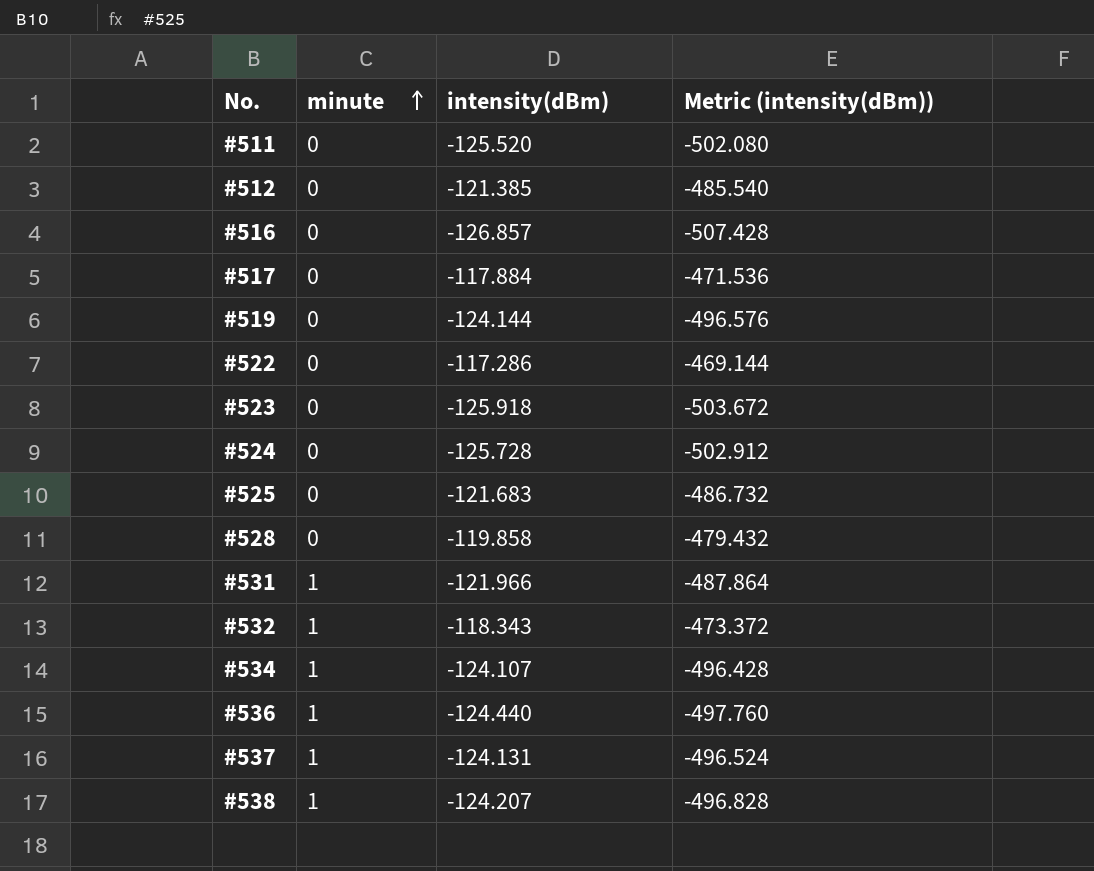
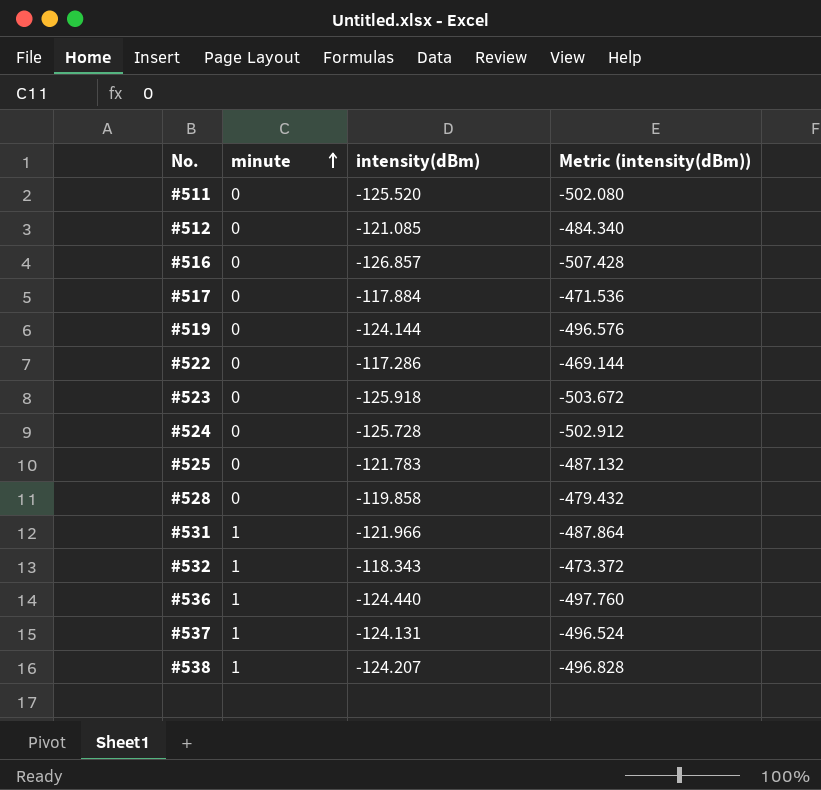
row #534: 1 | -124.107 | -496.428 -> none
#512 | intensity(dBm): -121.385 -> -121.085
#512 | Metric (intensity(dBm)): -485.540 -> -484.340
#525 | intensity(dBm): -121.683 -> -121.783
#525 | Metric (intensity(dBm)): -486.732 -> -487.132

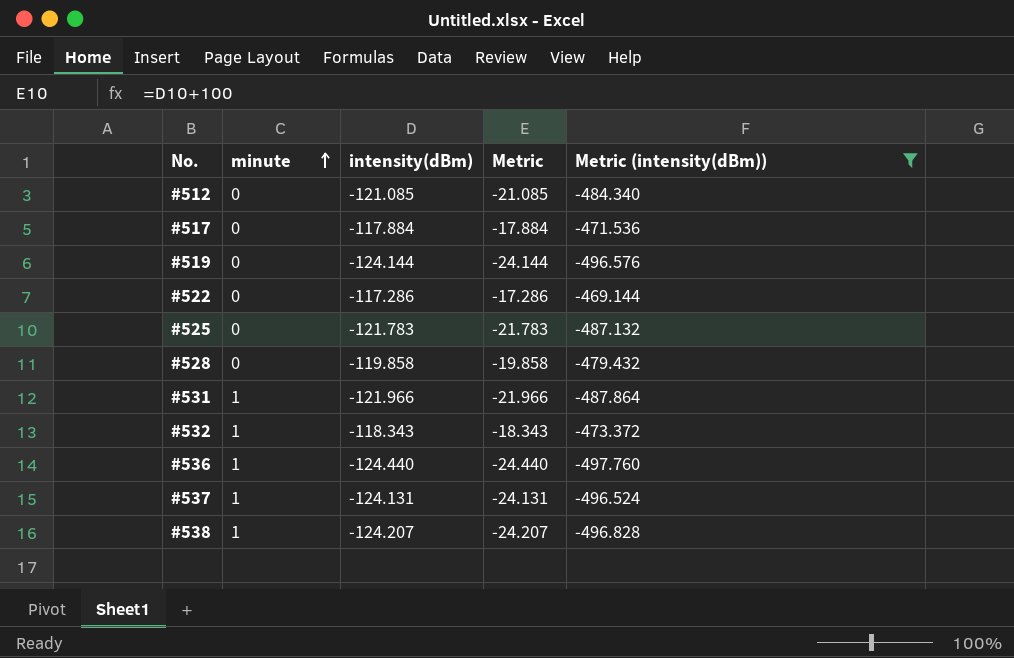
filter: none -> Metric (intensity(dBm)) >= -497.760
column Metric | formula: none -> [intensity(dBm)] + 100

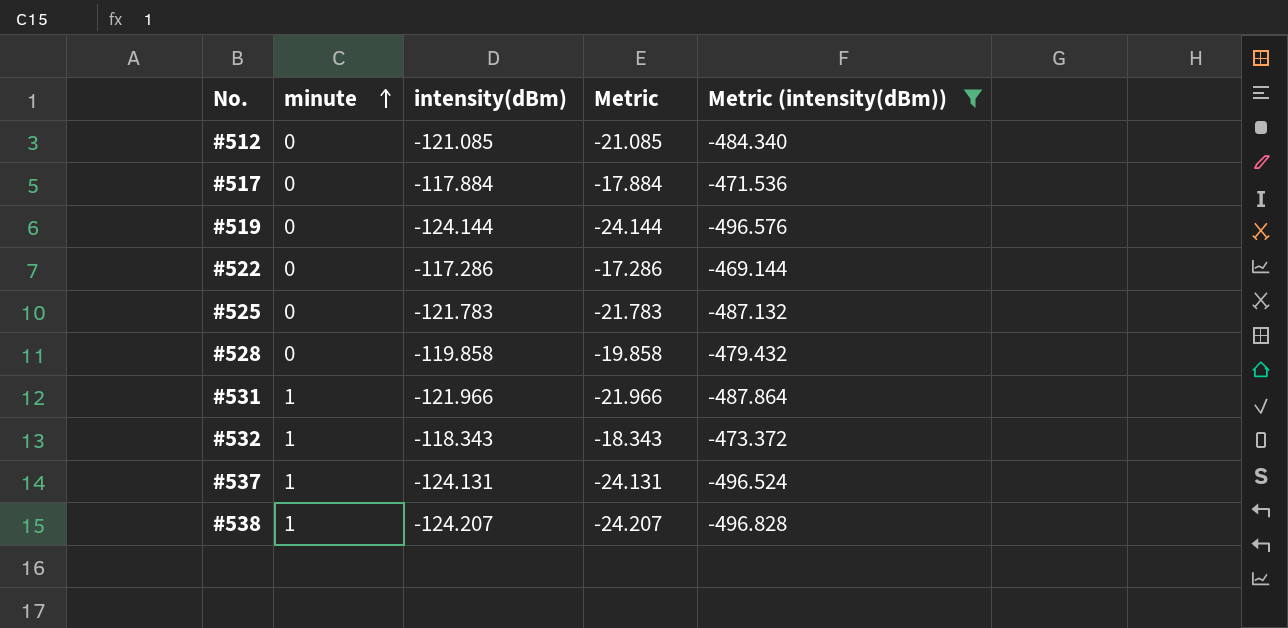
row #536: 1 | -124.440 | -24.440 | -497.760 -> none

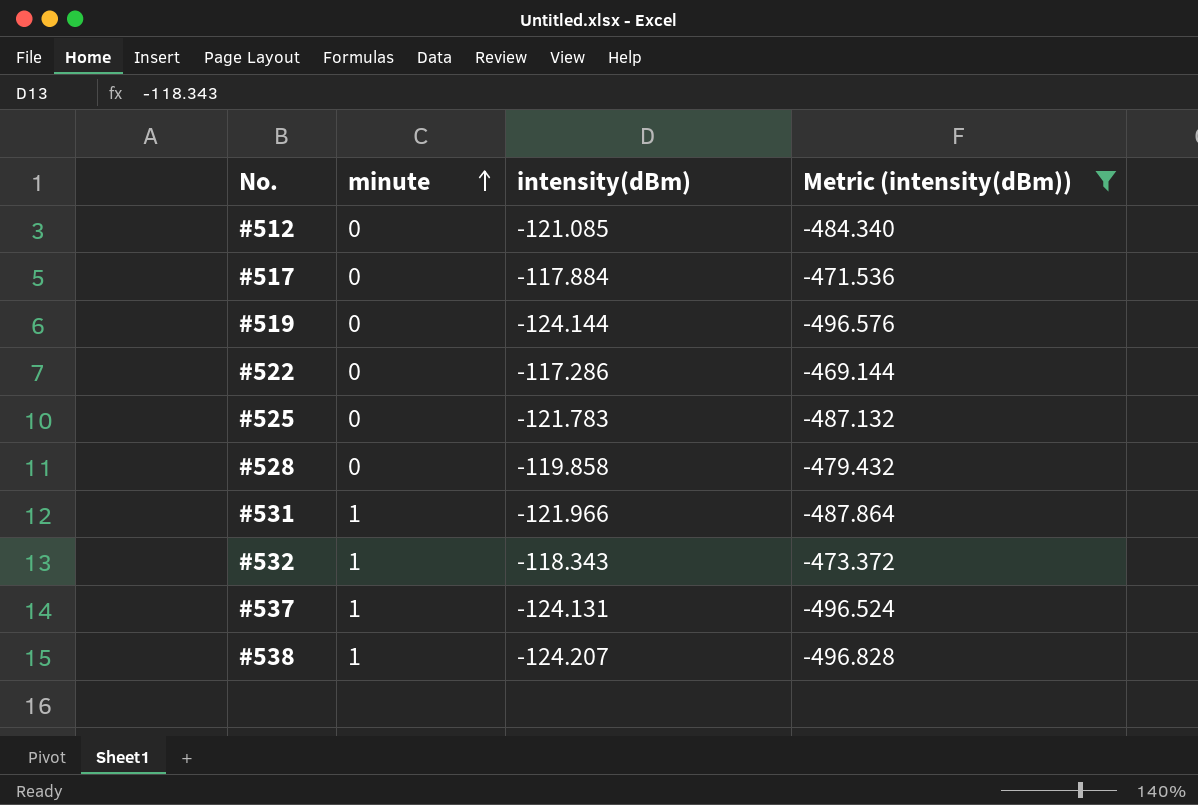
column Metric | formula: [intensity(dBm)] + 100 -> none

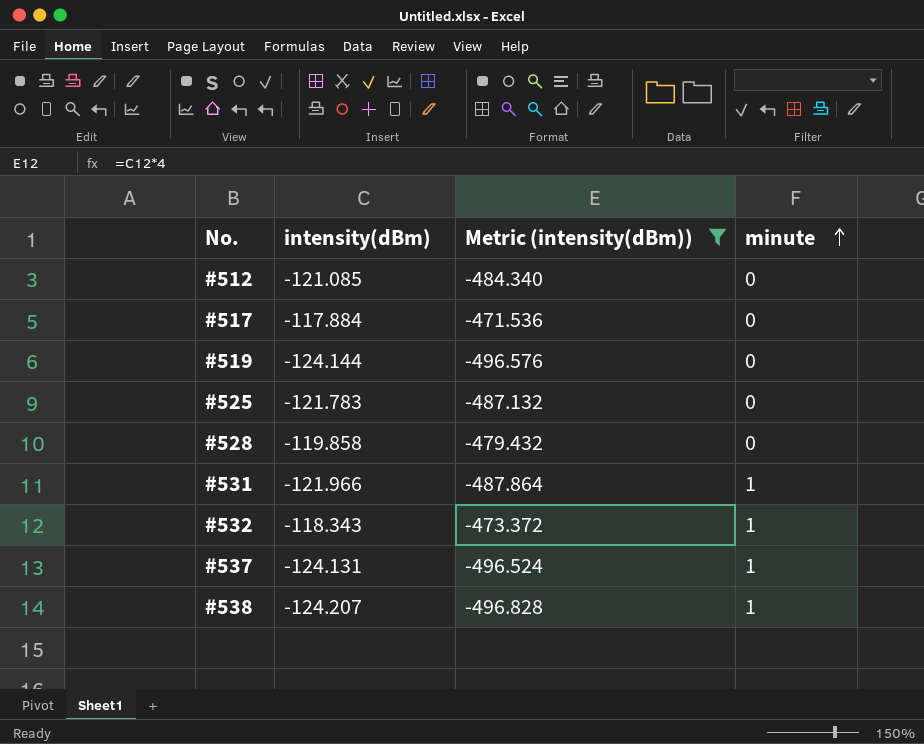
column minute | position: 2 -> 4
row #522: 0 | -117.286 | -469.144 -> none

